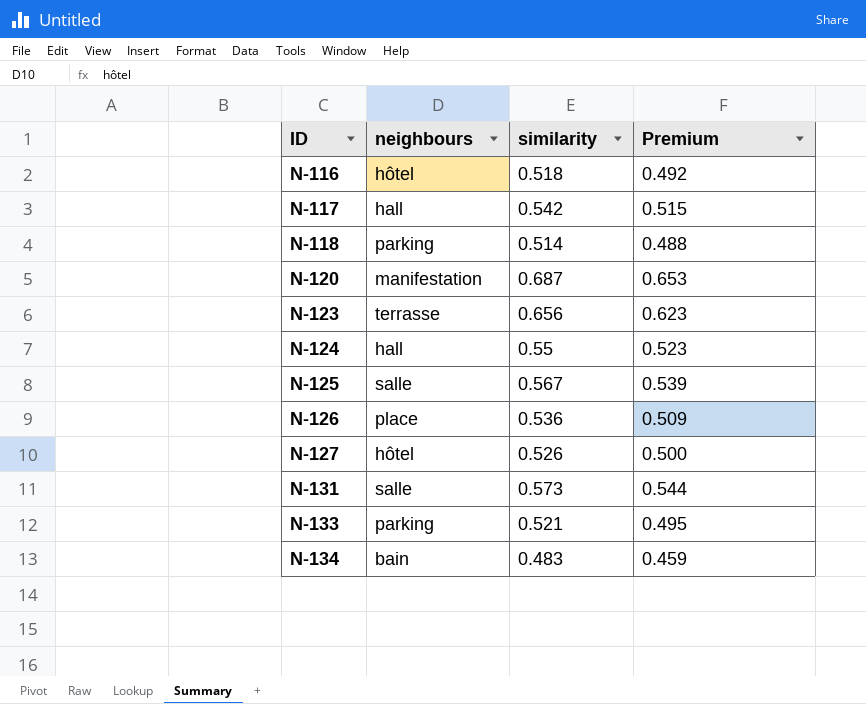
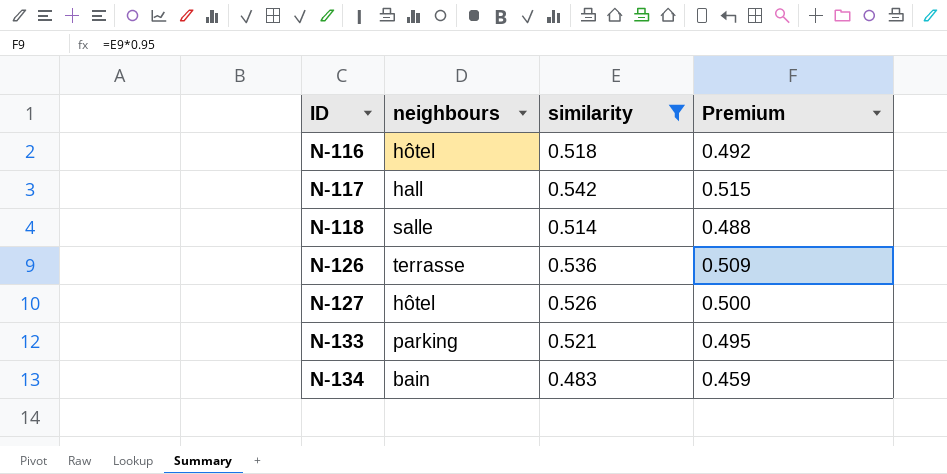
filter: none -> similarity <= 0.542
N-118 | neighbours: parking -> salle
N-126 | neighbours: place -> terrasse

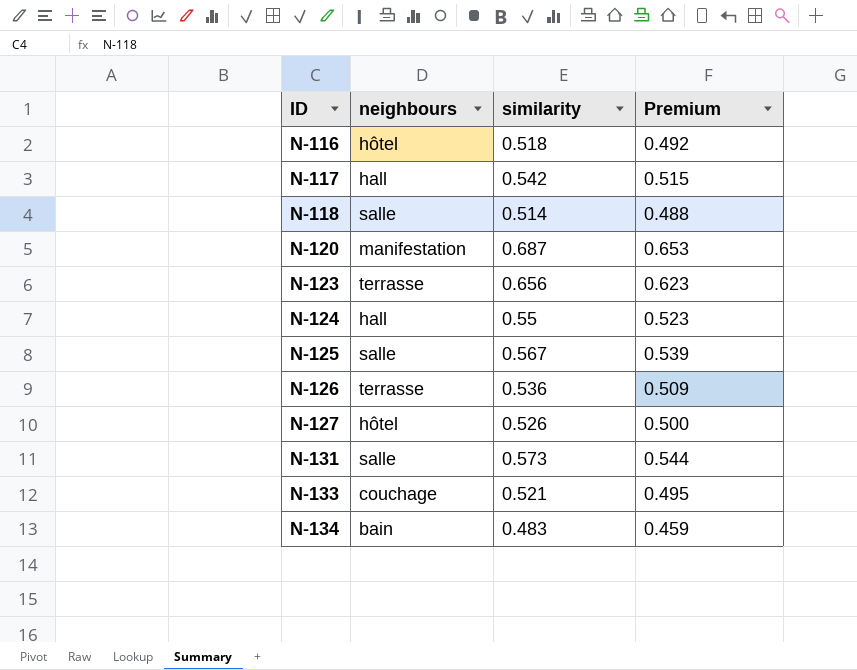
filter: similarity <= 0.542 -> none
N-133 | neighbours: parking -> couchage

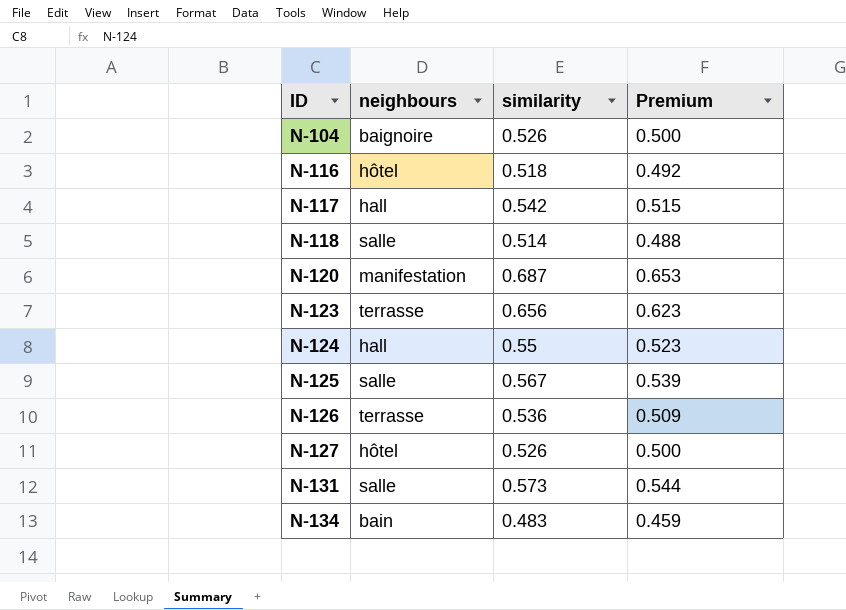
row N-133: couchage | 0.521 | 0.495 -> none
row N-104: none -> baignoire | 0.526 | 0.500

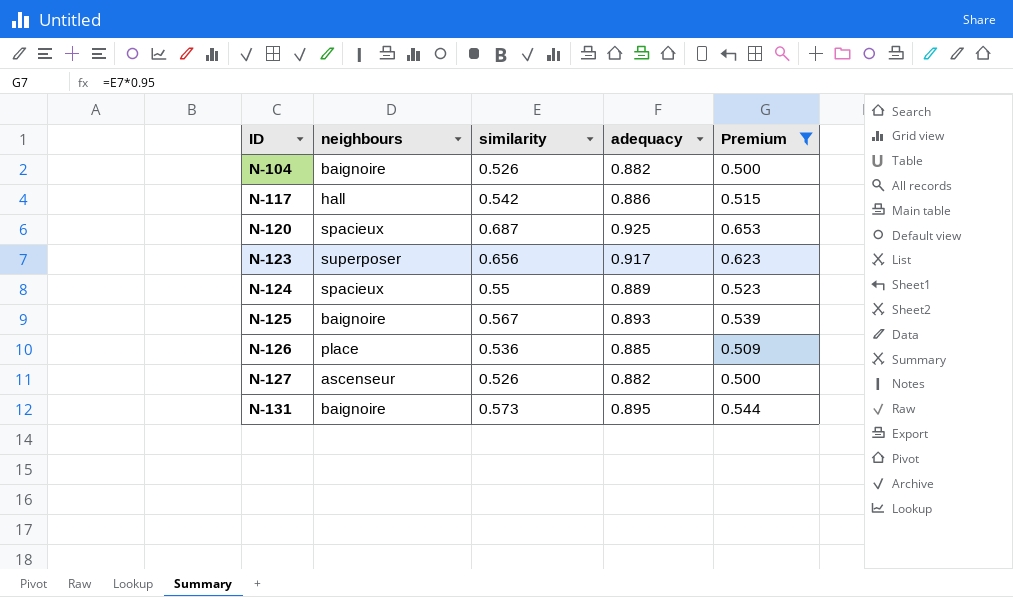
filter: none -> Premium >= 0.500
column adequacy | position: none -> 4
N-120 | neighbours: manifestation -> spacieux
N-123 | neighbours: terrasse -> superposer
N-124 | neighbours: hall -> spacieux
N-125 | neighbours: salle -> baignoire
N-126 | neighbours: terrasse -> place
N-127 | neighbours: hôtel -> ascenseur
N-131 | neighbours: salle -> baignoire

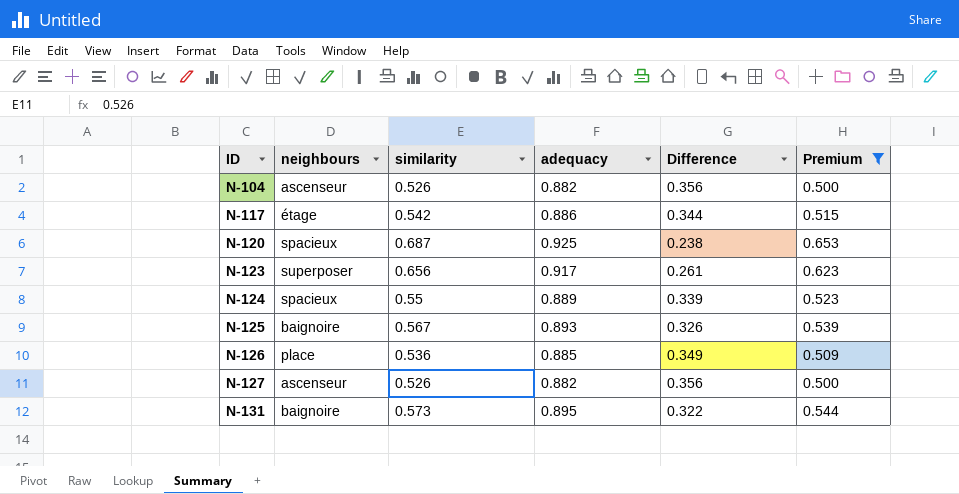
column Difference | formula: none -> [adequacy] - [similarity]
N-104 | neighbours: baignoire -> ascenseur
N-117 | neighbours: hall -> étage

